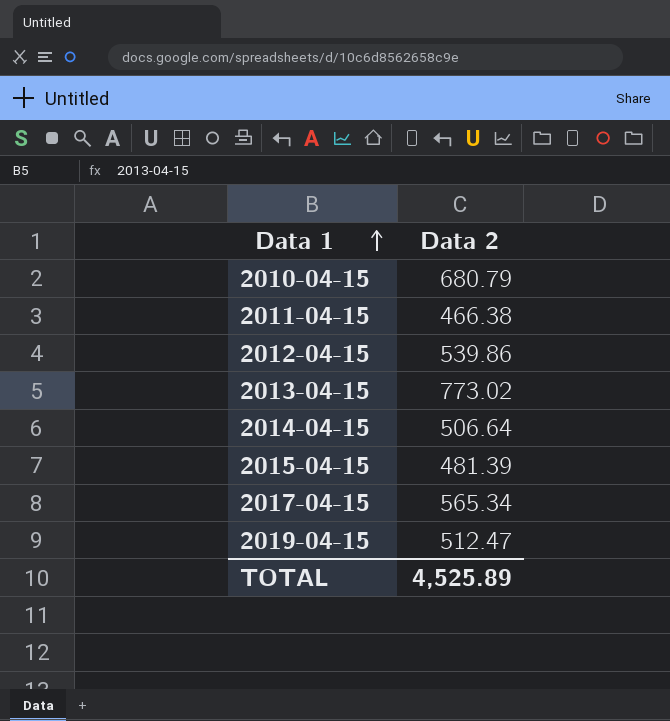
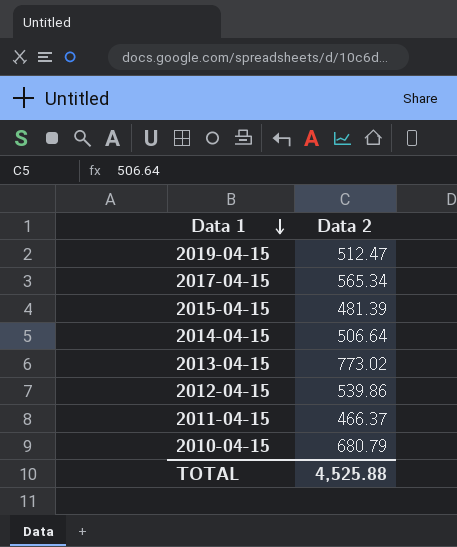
row order: Data 1 ascending -> Data 1 descending
2011-04-15 | Data 2: 466.38 -> 466.37
TOTAL | Data 2: 4,525.89 -> 4,525.88

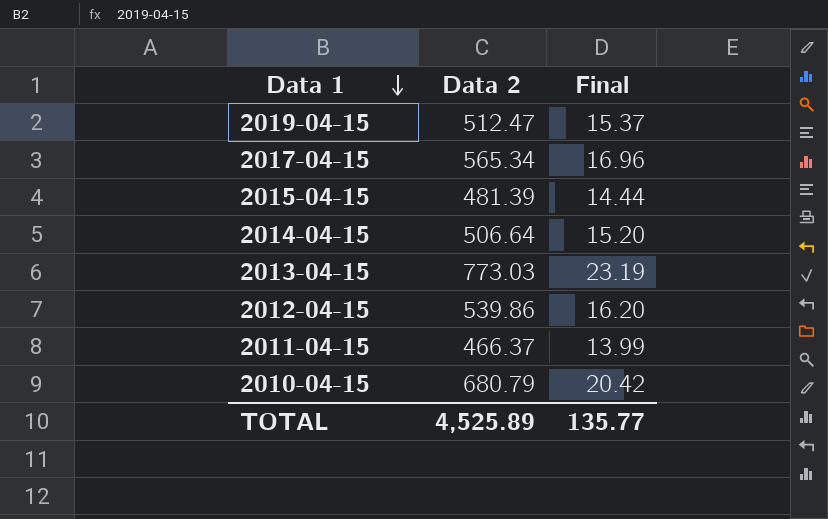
column Final | formula: none -> [Data 2] * 0.03
2013-04-15 | Data 2: 773.02 -> 773.03
TOTAL | Data 2: 4,525.88 -> 4,525.89

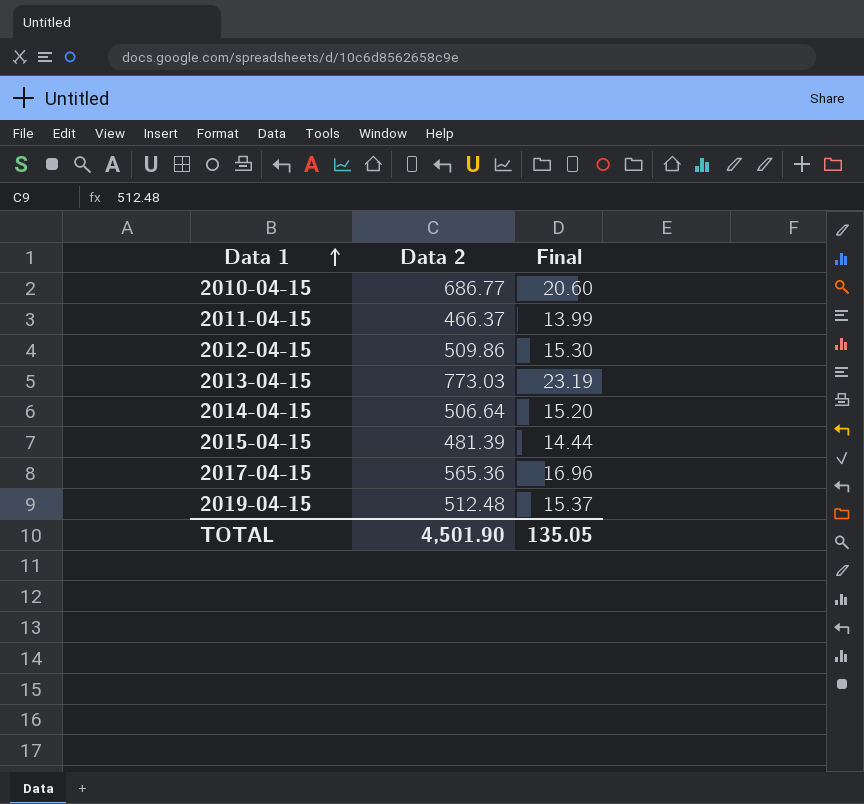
row order: Data 1 descending -> Data 1 ascending
2010-04-15 | Data 2: 680.79 -> 686.77
2010-04-15 | Final: 20.42 -> 20.60
2012-04-15 | Data 2: 539.86 -> 509.86
2012-04-15 | Final: 16.20 -> 15.30
2017-04-15 | Data 2: 565.34 -> 565.36
2019-04-15 | Data 2: 512.47 -> 512.48
TOTAL | Data 2: 4,525.89 -> 4,501.90
TOTAL | Final: 135.77 -> 135.05

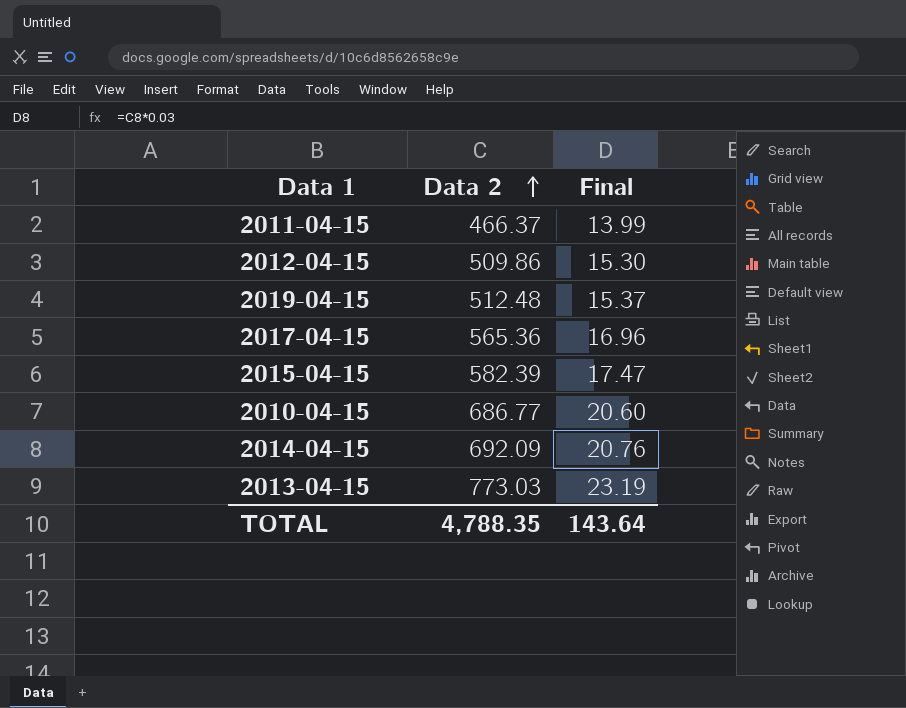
row order: Data 1 ascending -> Data 2 ascending
2015-04-15 | Data 2: 481.39 -> 582.39
2015-04-15 | Final: 14.44 -> 17.47
2014-04-15 | Data 2: 506.64 -> 692.09
2014-04-15 | Final: 15.20 -> 20.76
TOTAL | Data 2: 4,501.90 -> 4,788.35
TOTAL | Final: 135.05 -> 143.64

